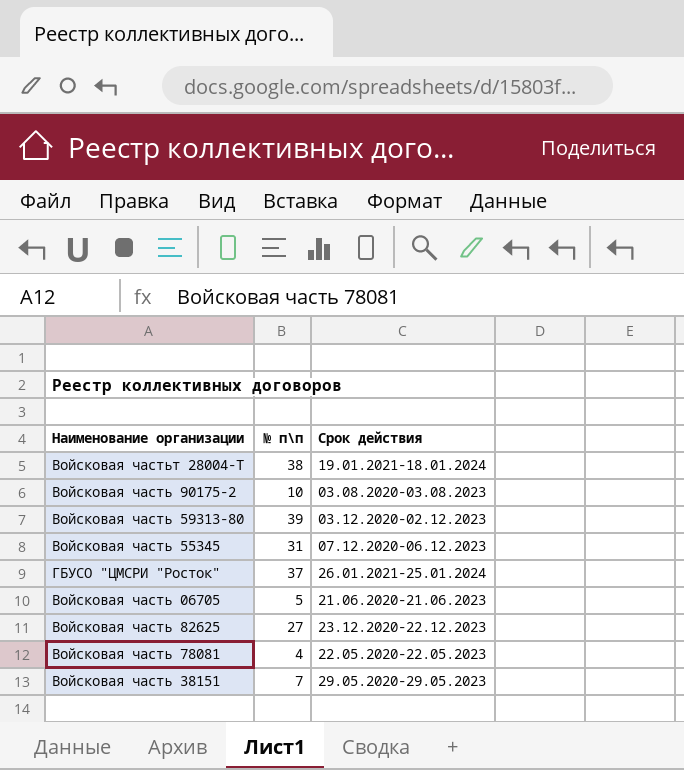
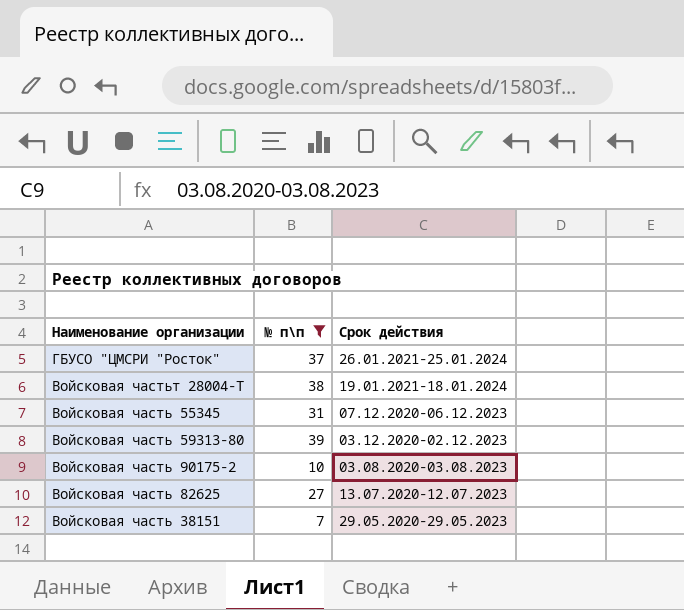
filter: none -> № п\п >= 7
row order: none -> Срок действия descending
Войсковая часть 82625 | Срок действия: 23.12.2020-22.12.2023 -> 13.07.2020-12.07.2023

